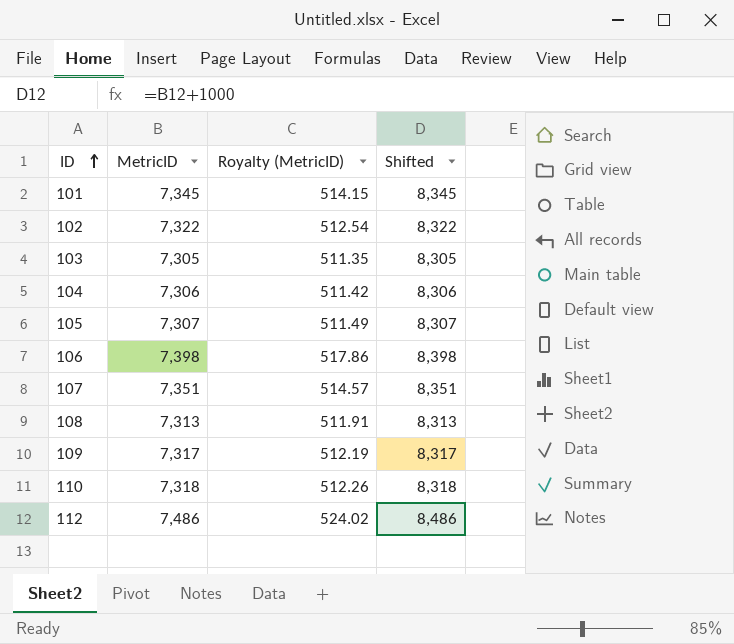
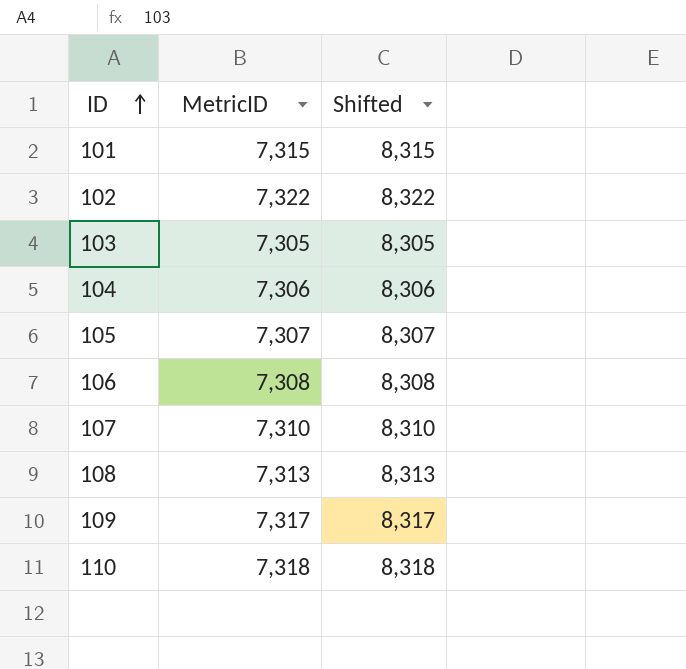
column Royalty (MetricID) | formula: [MetricID] * 0.07 -> none
row 112: 7,486 | 524.02 | 8,486 -> none
101 | MetricID: 7,345 -> 7,315
101 | Shifted: 8,345 -> 8,315
106 | MetricID: 7,398 -> 7,308
106 | Shifted: 8,398 -> 8,308
107 | MetricID: 7,351 -> 7,310
107 | Shifted: 8,351 -> 8,310

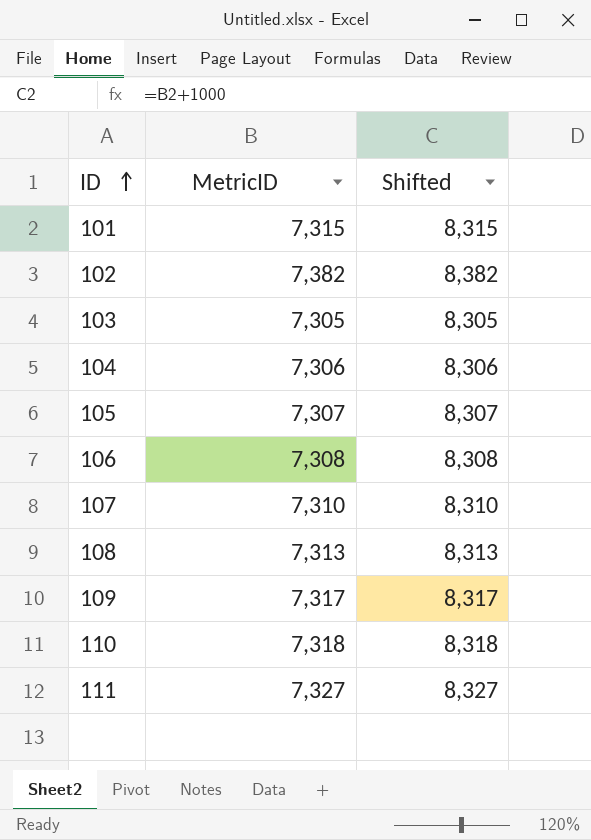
102 | MetricID: 7,322 -> 7,382
102 | Shifted: 8,322 -> 8,382
row 111: none -> 7,327 | 8,327

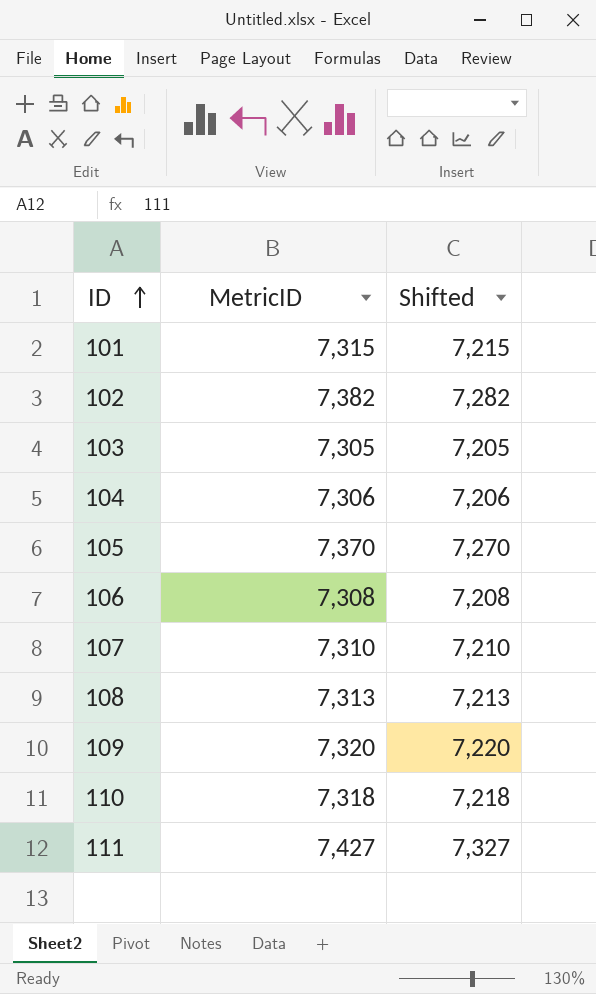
column Shifted | formula: [MetricID] + 1000 -> [MetricID] - 100
105 | MetricID: 7,307 -> 7,370
109 | MetricID: 7,317 -> 7,320
111 | MetricID: 7,327 -> 7,427

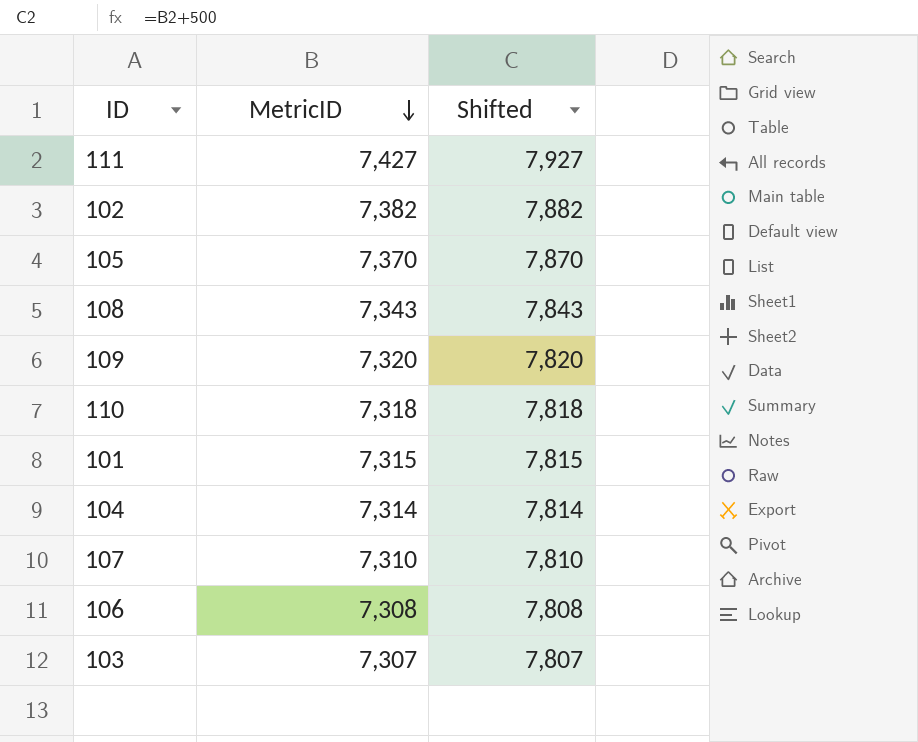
row order: ID ascending -> MetricID descending
column Shifted | formula: [MetricID] - 100 -> [MetricID] + 500
108 | MetricID: 7,313 -> 7,343
104 | MetricID: 7,306 -> 7,314
103 | MetricID: 7,305 -> 7,307

